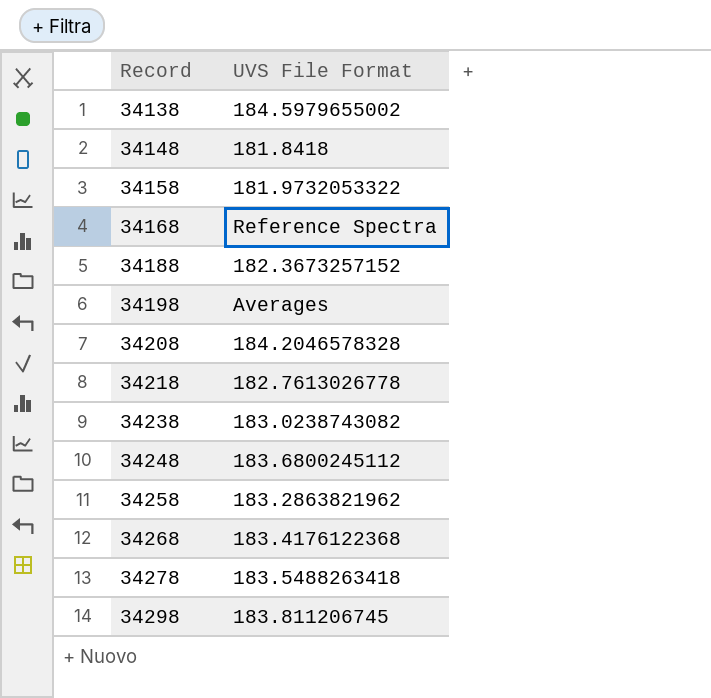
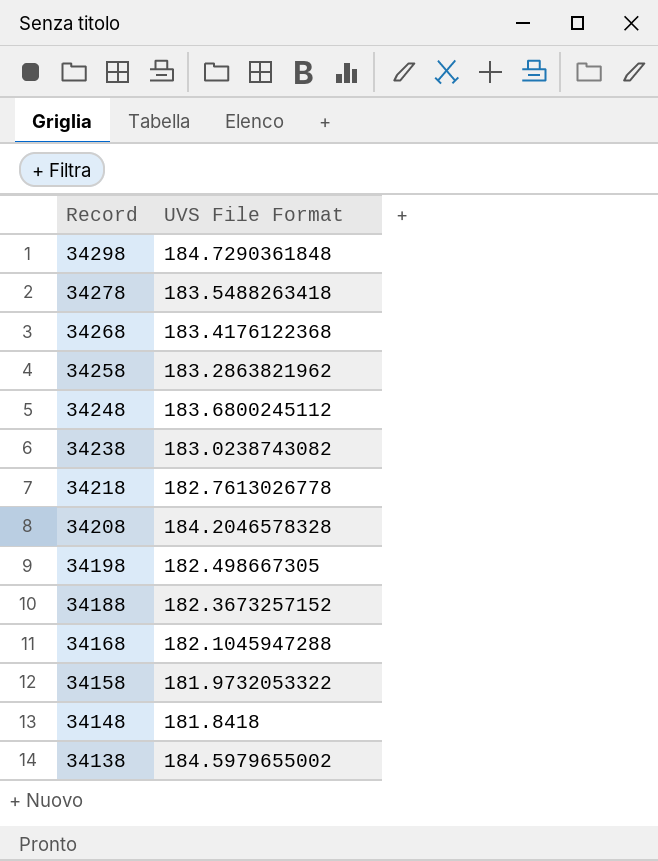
row order: Record ascending -> Record descending
34298 | UVS File Format: 183.811206745 -> 184.7290361848
34198 | UVS File Format: Averages -> 182.498667305
34168 | UVS File Format: Reference Spectra -> 182.1045947288

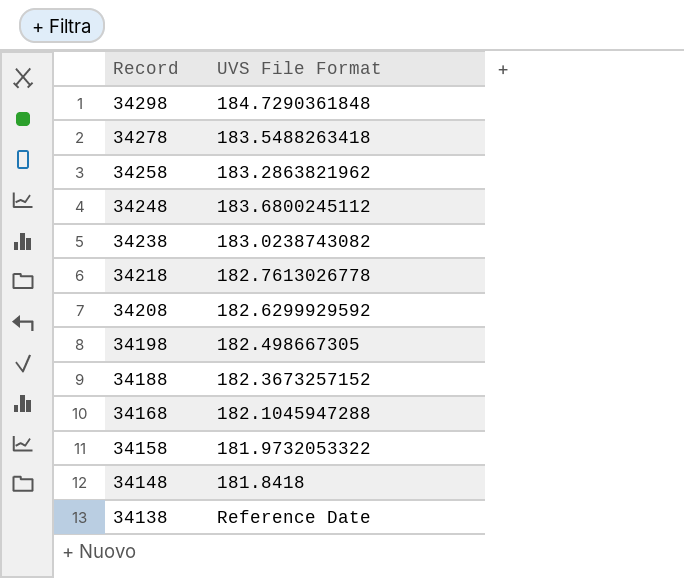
row 34268: 183.4176122368 -> none
34208 | UVS File Format: 184.2046578328 -> 182.6299929592
34138 | UVS File Format: 184.5979655002 -> Reference Date

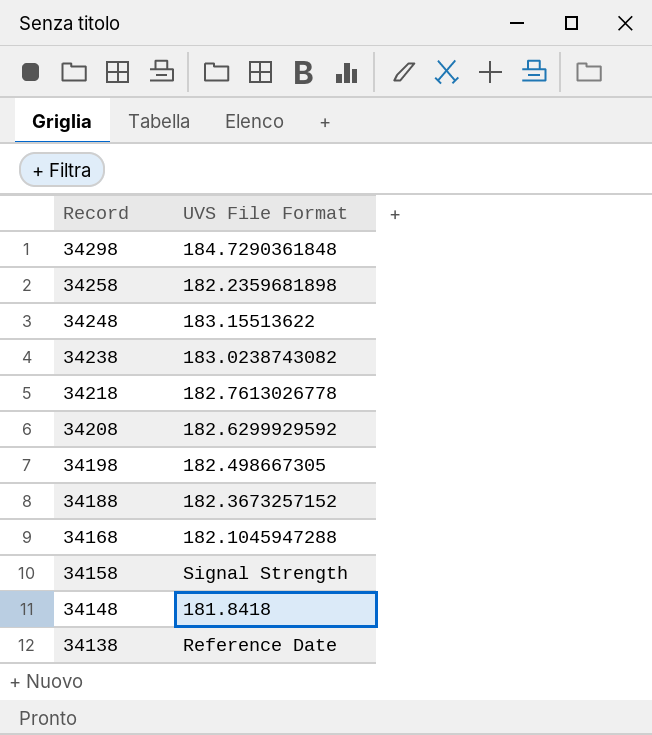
row 34278: 183.5488263418 -> none
34258 | UVS File Format: 183.2863821962 -> 182.2359681898
34248 | UVS File Format: 183.6800245112 -> 183.15513622
34158 | UVS File Format: 181.9732053322 -> Signal Strength

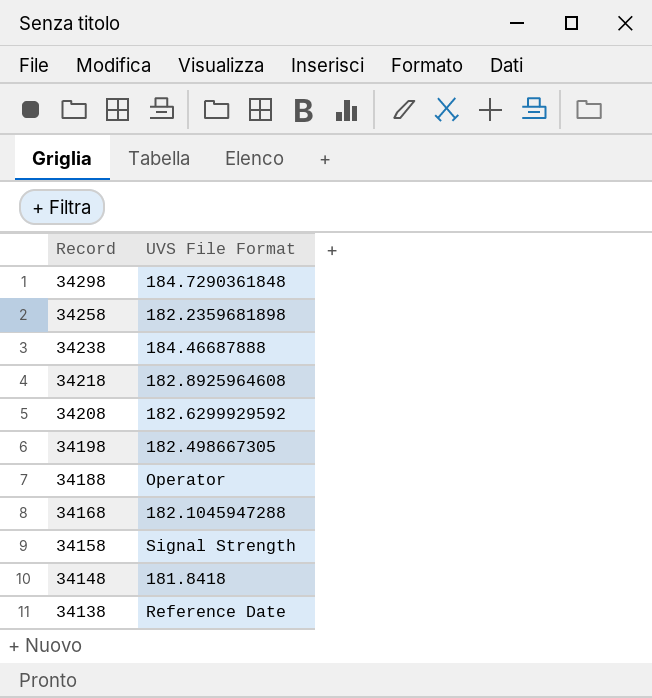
row 34248: 183.15513622 -> none
34238 | UVS File Format: 183.0238743082 -> 184.46687888
34218 | UVS File Format: 182.7613026778 -> 182.8925964608
34188 | UVS File Format: 182.3673257152 -> Operator

